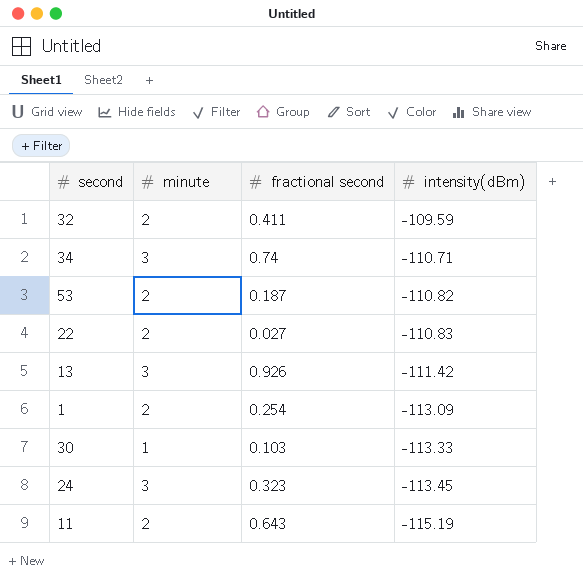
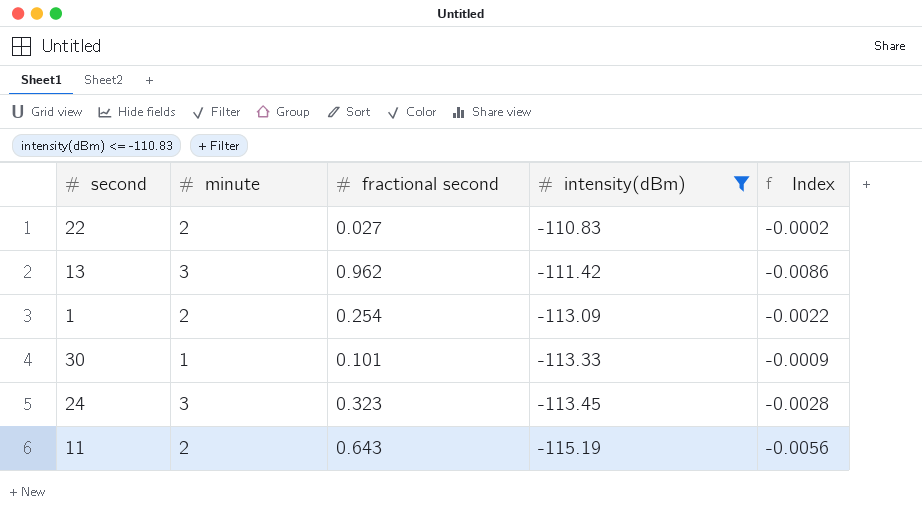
filter: none -> intensity(dBm) <= -110.83
column Index | formula: none -> [fractional second] / [intensity(dBm)]
13 | fractional second: 0.926 -> 0.962
30 | fractional second: 0.103 -> 0.101

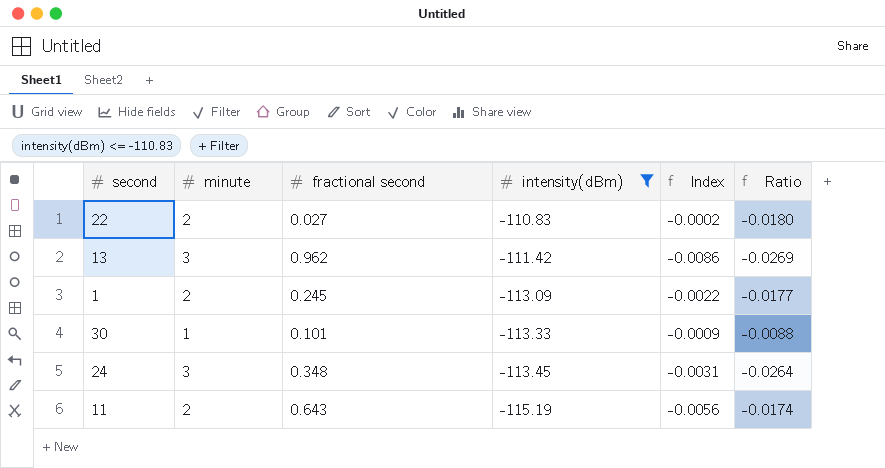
column Ratio | formula: none -> [minute] / [intensity(dBm)]
1 | fractional second: 0.254 -> 0.245
24 | fractional second: 0.323 -> 0.348
24 | Index: -0.0028 -> -0.0031

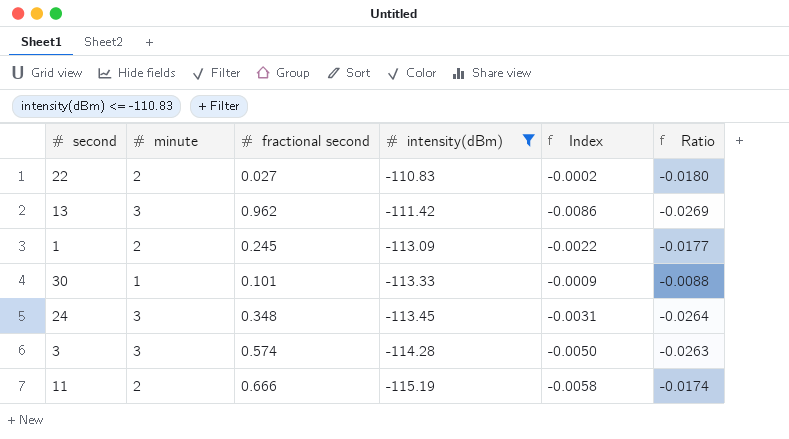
row 3: none -> 3 | 0.574 | -114.28 | -0.0050 | -0.0263
11 | fractional second: 0.643 -> 0.666
11 | Index: -0.0056 -> -0.0058

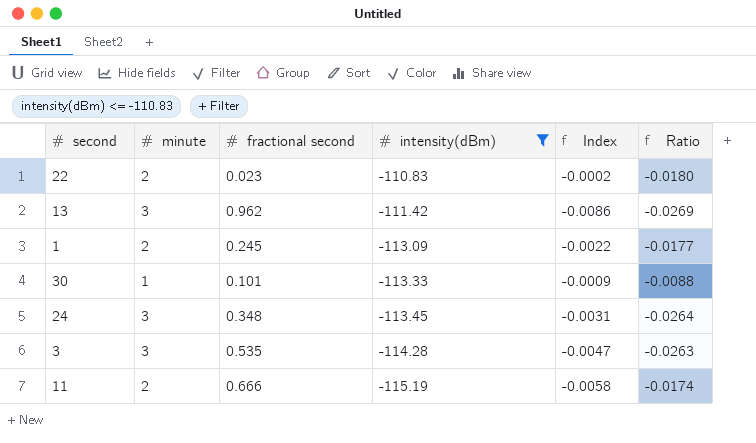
22 | fractional second: 0.027 -> 0.023
3 | fractional second: 0.574 -> 0.535
3 | Index: -0.0050 -> -0.0047

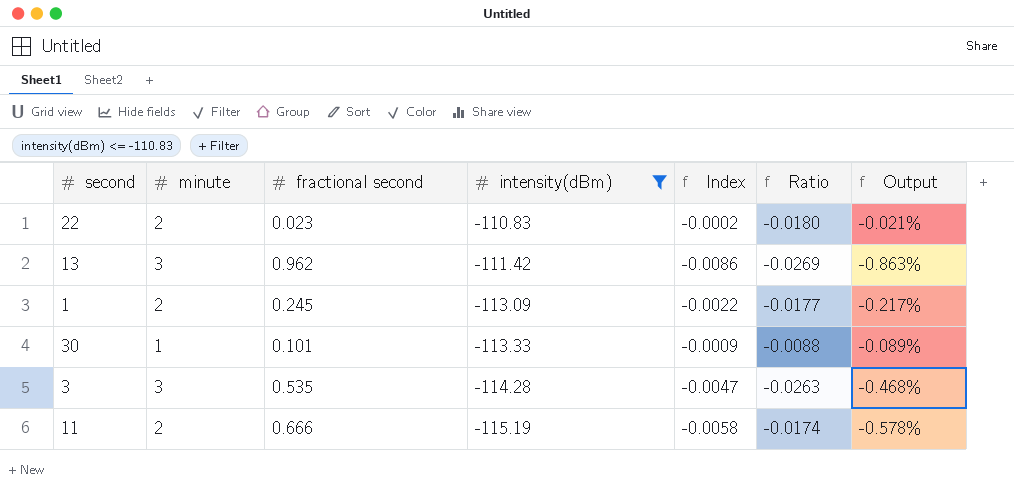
column Output | formula: none -> [fractional second] / [intensity(dBm)]
row 24: 3 | 0.348 | -113.45 | -0.0031 | -0.0264 -> none

